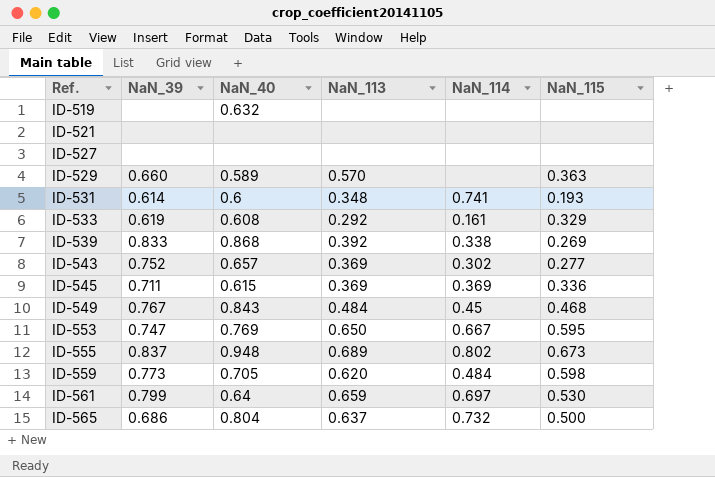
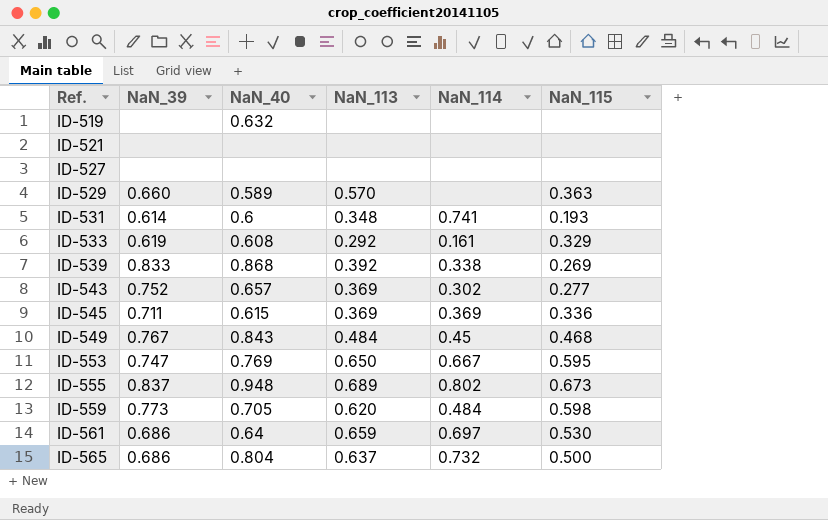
ID-561 | NaN_39: 0.799 -> 0.686

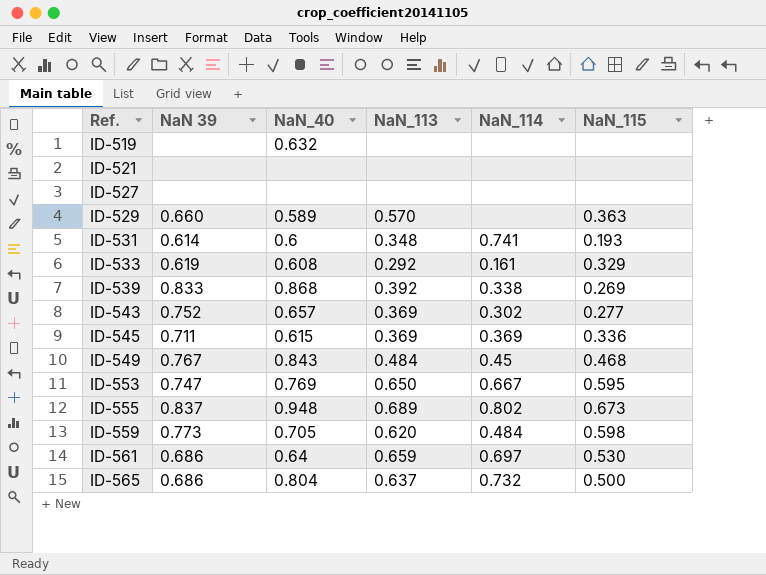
column name: NaN_39 -> NaN 39

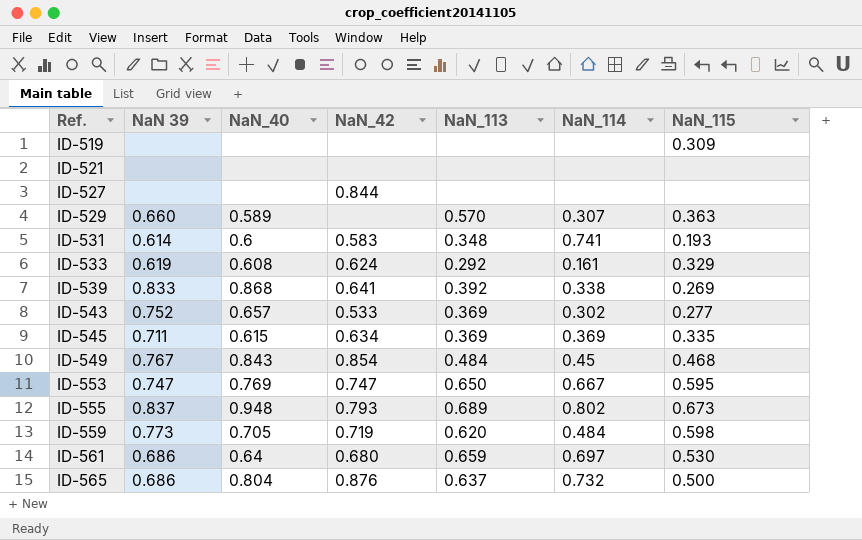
column NaN_42 | position: none -> 4
ID-519 | NaN_40: 0.632 -> none
ID-519 | NaN_115: none -> 0.309
ID-529 | NaN_114: none -> 0.307
ID-545 | NaN_115: 0.336 -> 0.335

